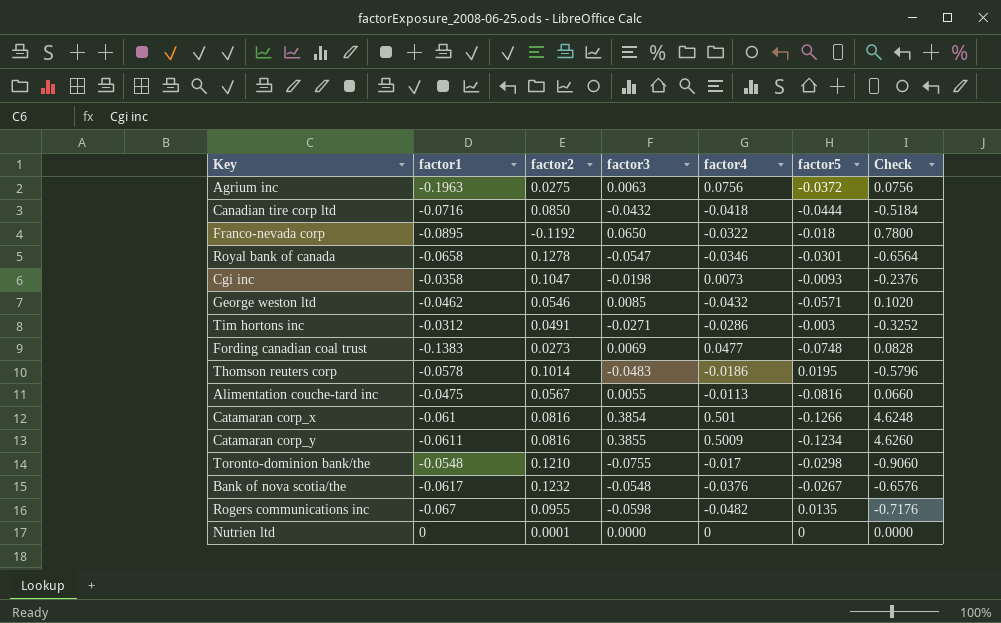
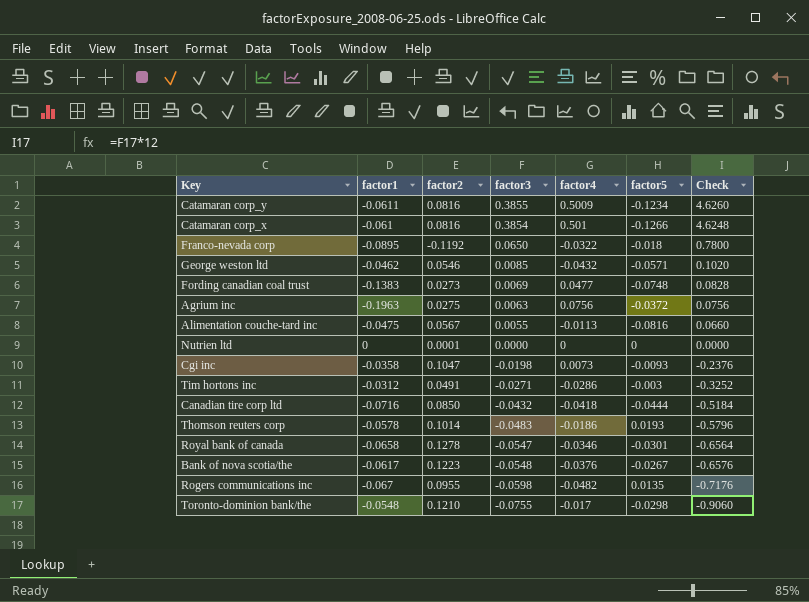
row order: none -> factor3 descending
Thomson reuters corp | factor5: 0.0195 -> 0.0193
Bank of nova scotia/the | factor2: 0.1232 -> 0.1223

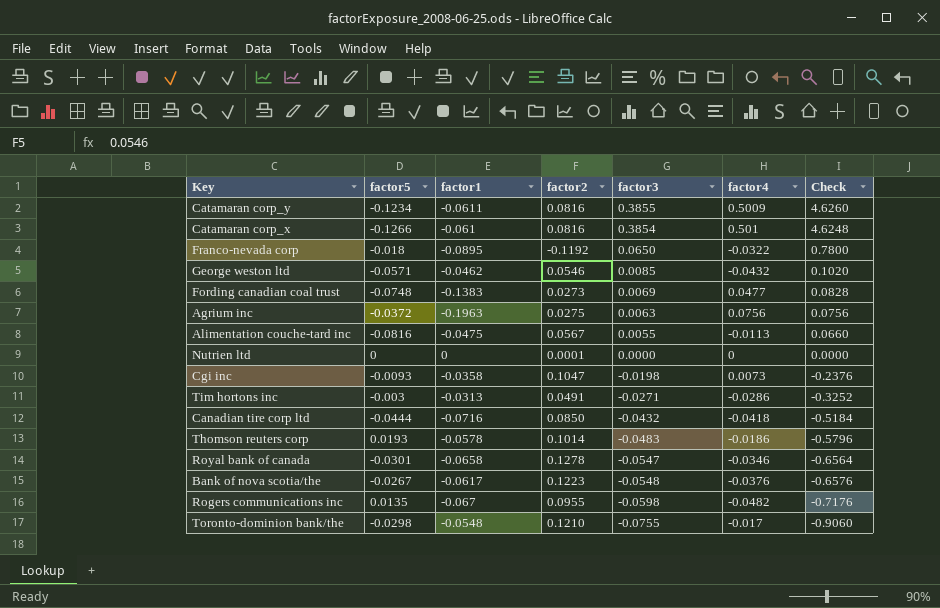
column factor5 | position: 6 -> 2
Tim hortons inc | factor1: -0.0312 -> -0.0313

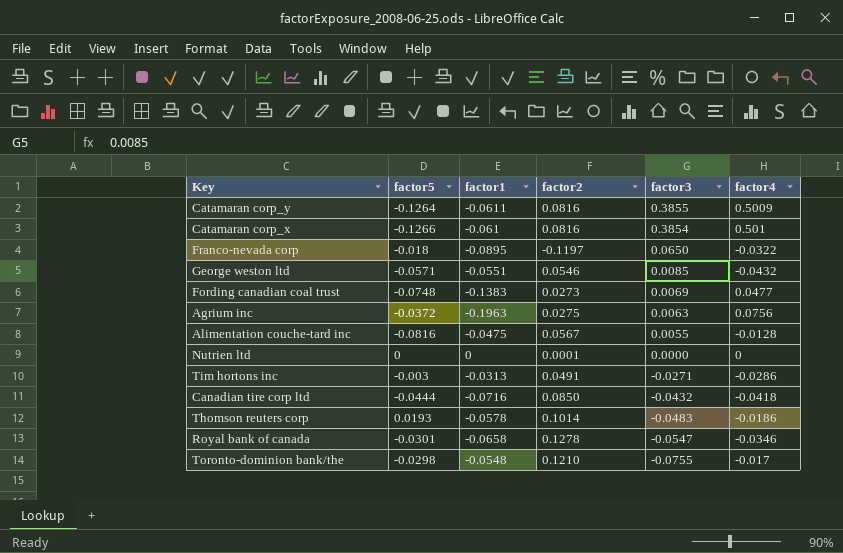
column Check | formula: [factor3] * 12 -> none
row Cgi inc: -0.0093 | -0.0358 | 0.1047 | -0.0198 | 0.0073 | -0.2376 -> none
row Bank of nova scotia/the: -0.0267 | -0.0617 | 0.1223 | -0.0548 | -0.0376 | -0.6576 -> none
row Rogers communications inc: 0.0135 | -0.067 | 0.0955 | -0.0598 | -0.0482 | -0.7176 -> none
Catamaran corp_y | factor5: -0.1234 -> -0.1264
Franco-nevada corp | factor2: -0.1192 -> -0.1197
George weston ltd | factor1: -0.0462 -> -0.0551
Alimentation couche-tard inc | factor4: -0.0113 -> -0.0128

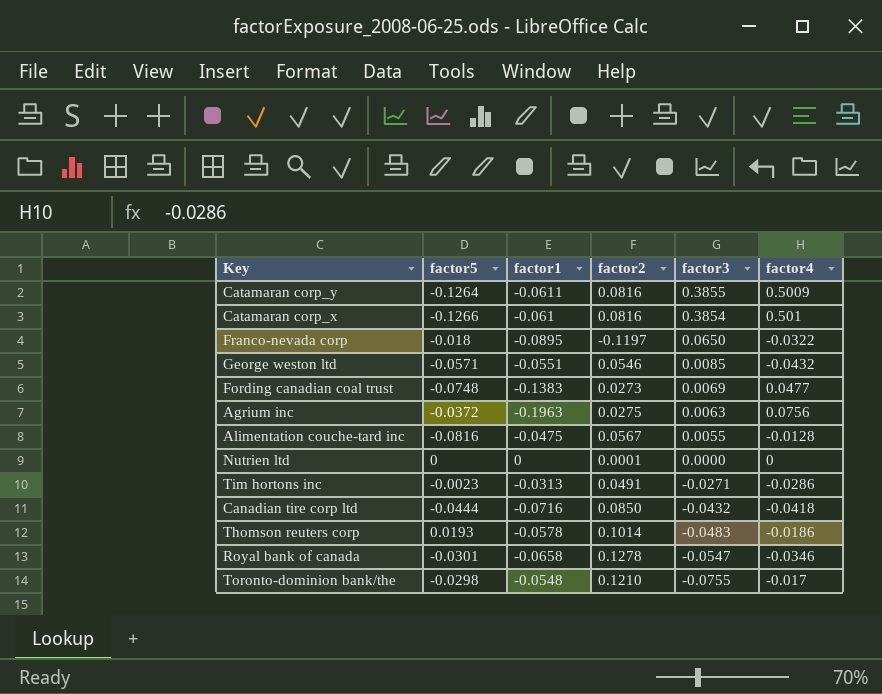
Tim hortons inc | factor5: -0.003 -> -0.0023

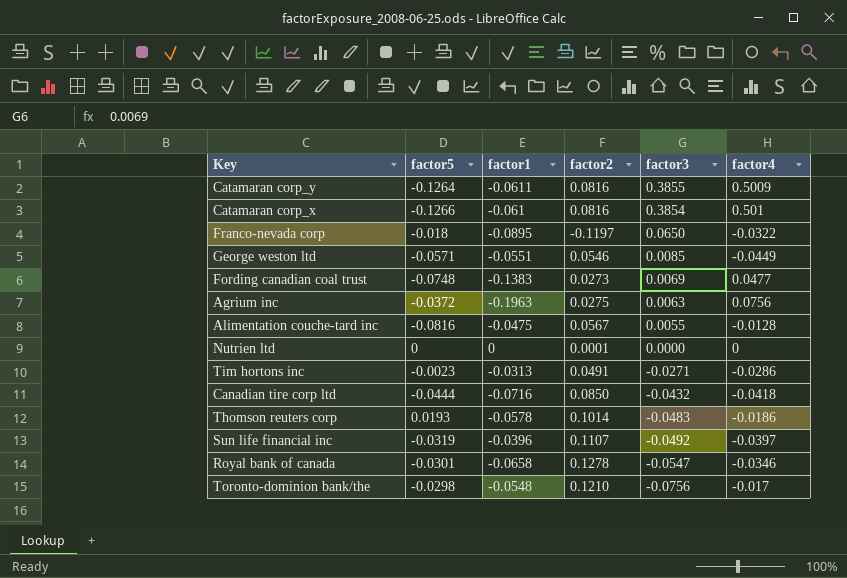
George weston ltd | factor4: -0.0432 -> -0.0449
row Sun life financial inc: none -> -0.0319 | -0.0396 | 0.1107 | -0.0492 | -0.0397
Toronto-dominion bank/the | factor3: -0.0755 -> -0.0756

